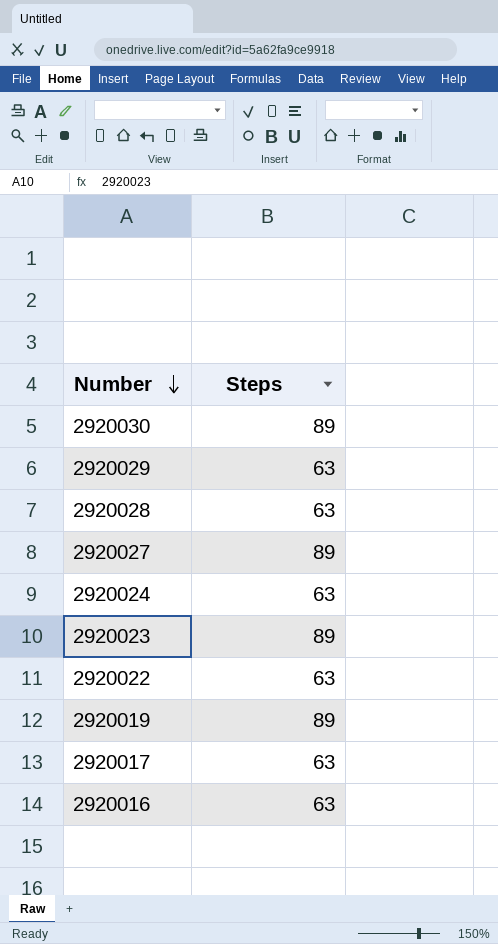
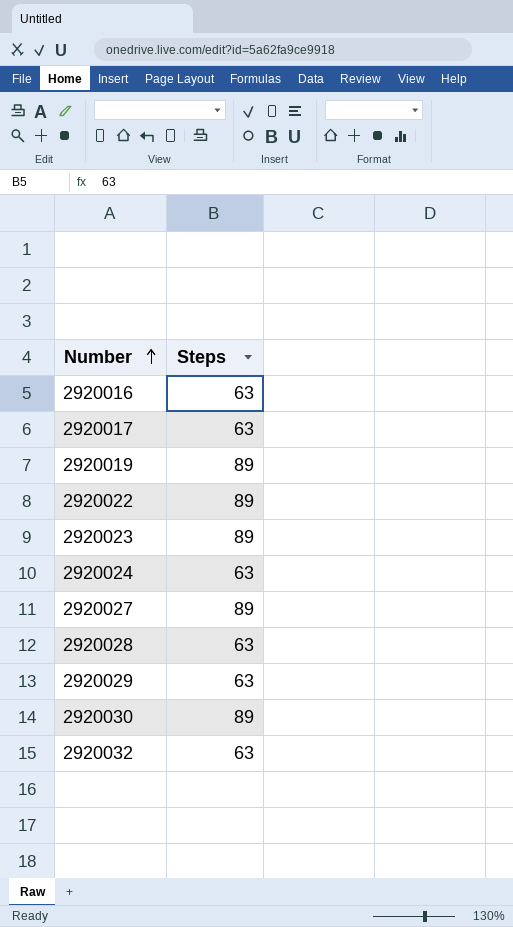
row order: Number descending -> Number ascending
2920022 | Steps: 63 -> 89
row 2920032: none -> 63

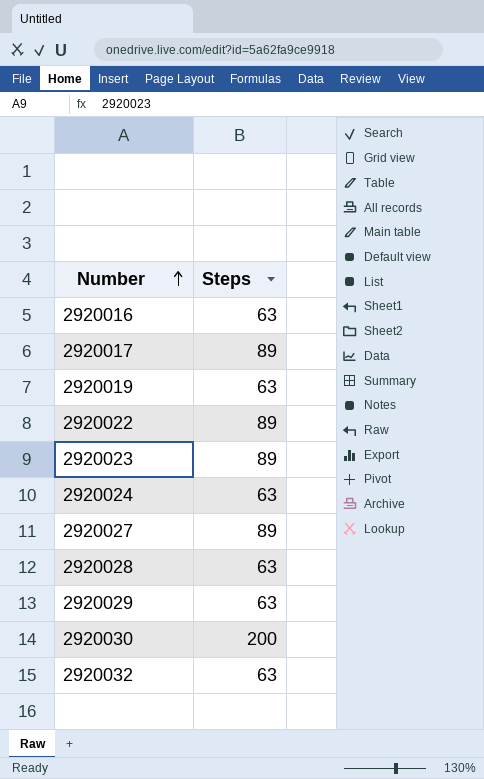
2920017 | Steps: 63 -> 89
2920019 | Steps: 89 -> 63
2920030 | Steps: 89 -> 200

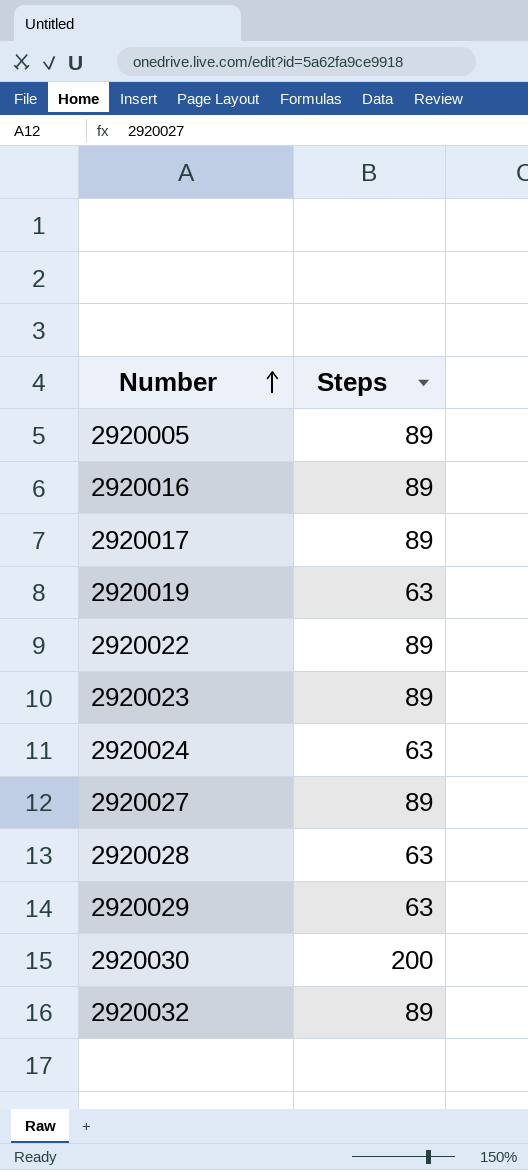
row 2920005: none -> 89
2920016 | Steps: 63 -> 89
2920032 | Steps: 63 -> 89

